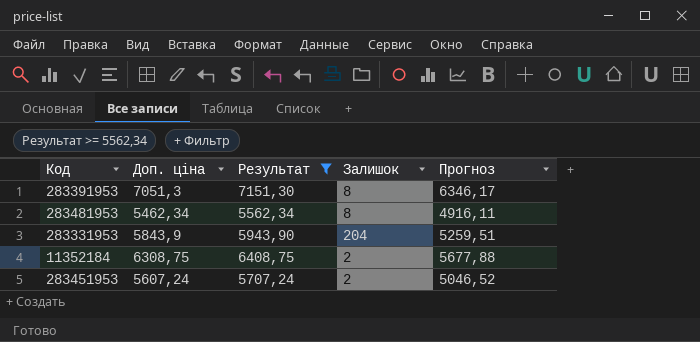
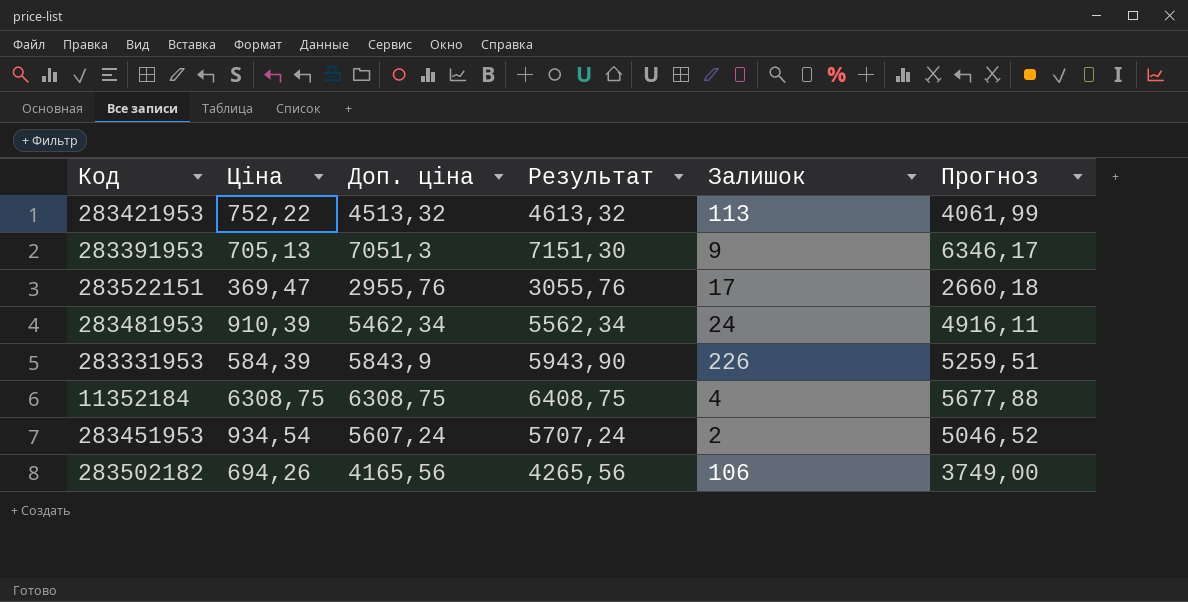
filter: Результат >= 5562,34 -> none
column Ціна | position: none -> 2
283391953 | Залишок: 8 -> 9
283481953 | Залишок: 8 -> 24
283331953 | Залишок: 204 -> 226
11352184 | Залишок: 2 -> 4

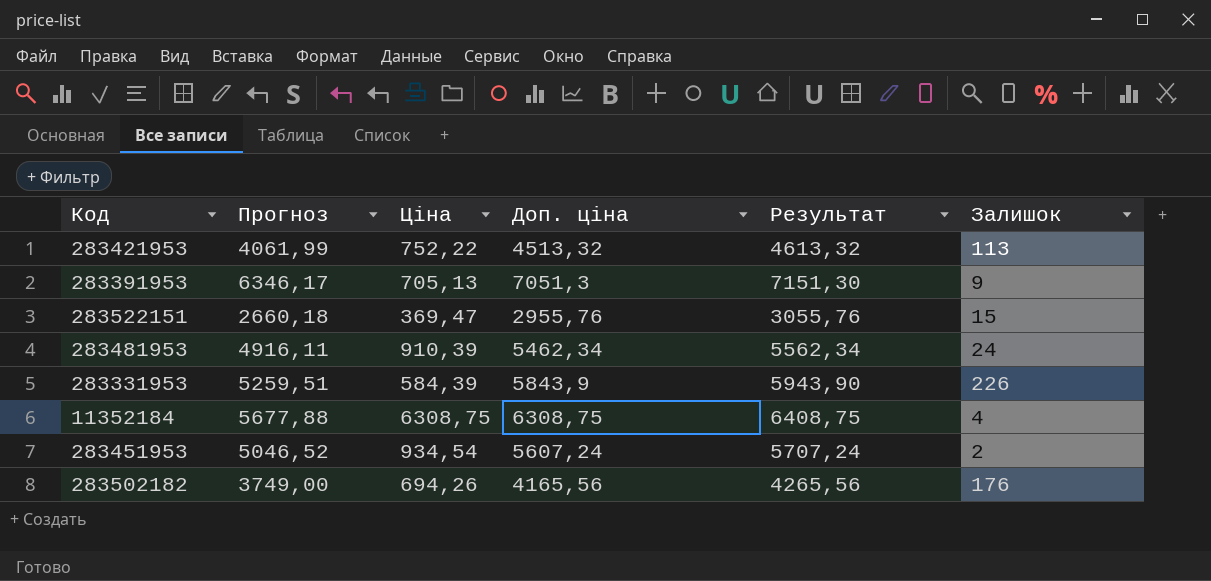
column Прогноз | position: 6 -> 2
283522151 | Залишок: 17 -> 15
283502182 | Залишок: 106 -> 176

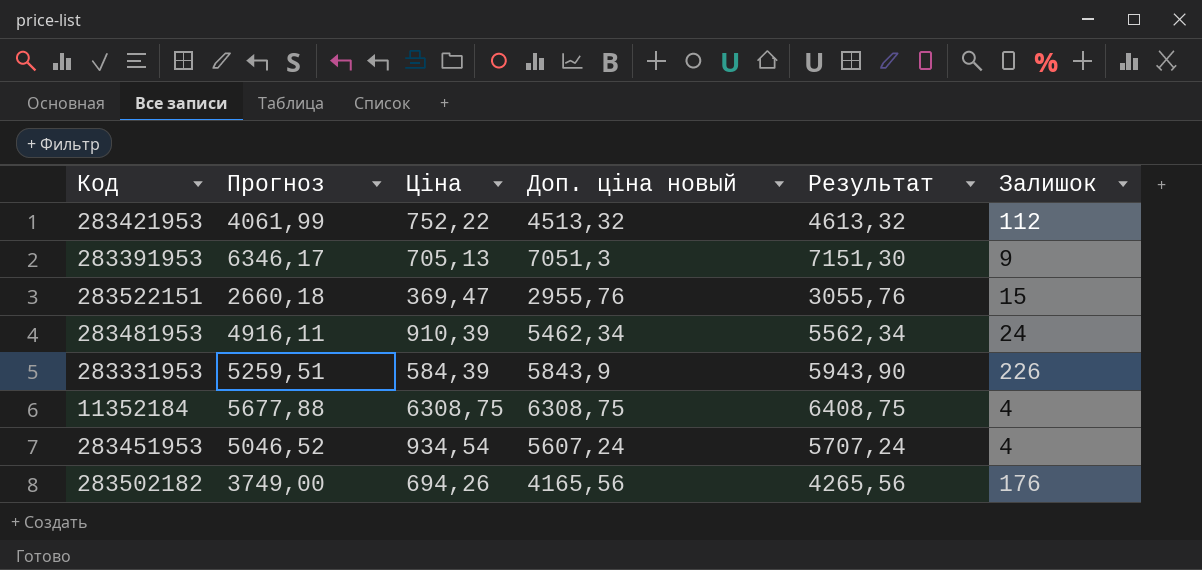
column name: Доп. ціна -> Доп. ціна новый
283421953 | Залишок: 113 -> 112
283451953 | Залишок: 2 -> 4

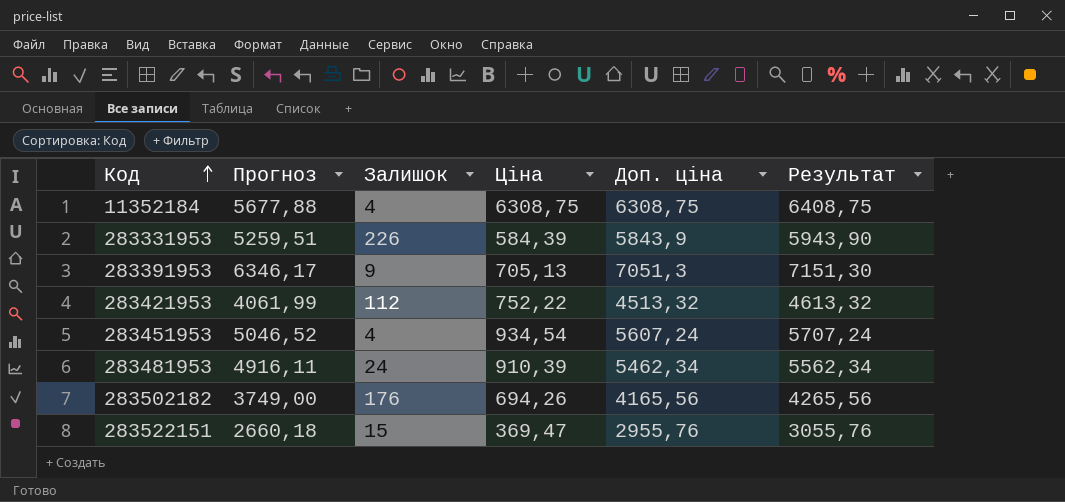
row order: none -> Код ascending
column Залишок | position: 6 -> 3
column name: Доп. ціна новый -> Доп. ціна

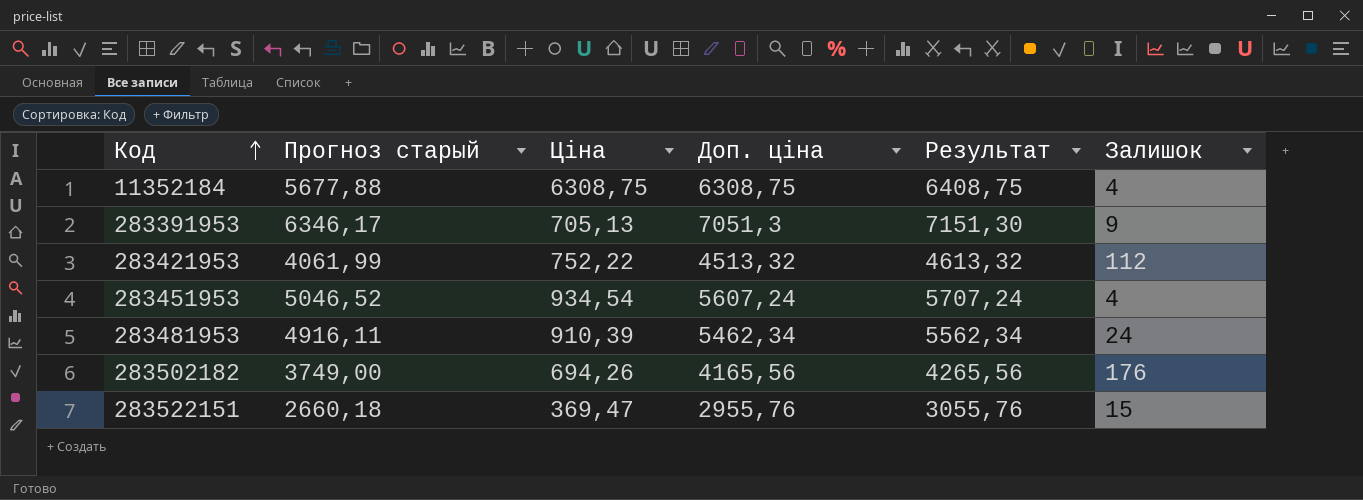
column name: Прогноз -> Прогноз старый
column Залишок | position: 3 -> 6
row 283331953: 5259,51 | 226 | 584,39 | 5843,9 | 5943,90 -> none

